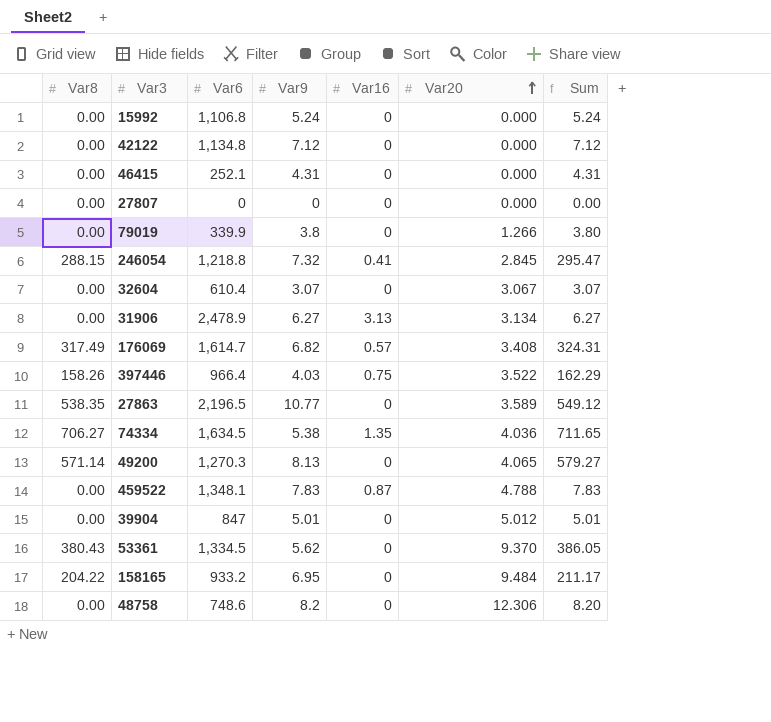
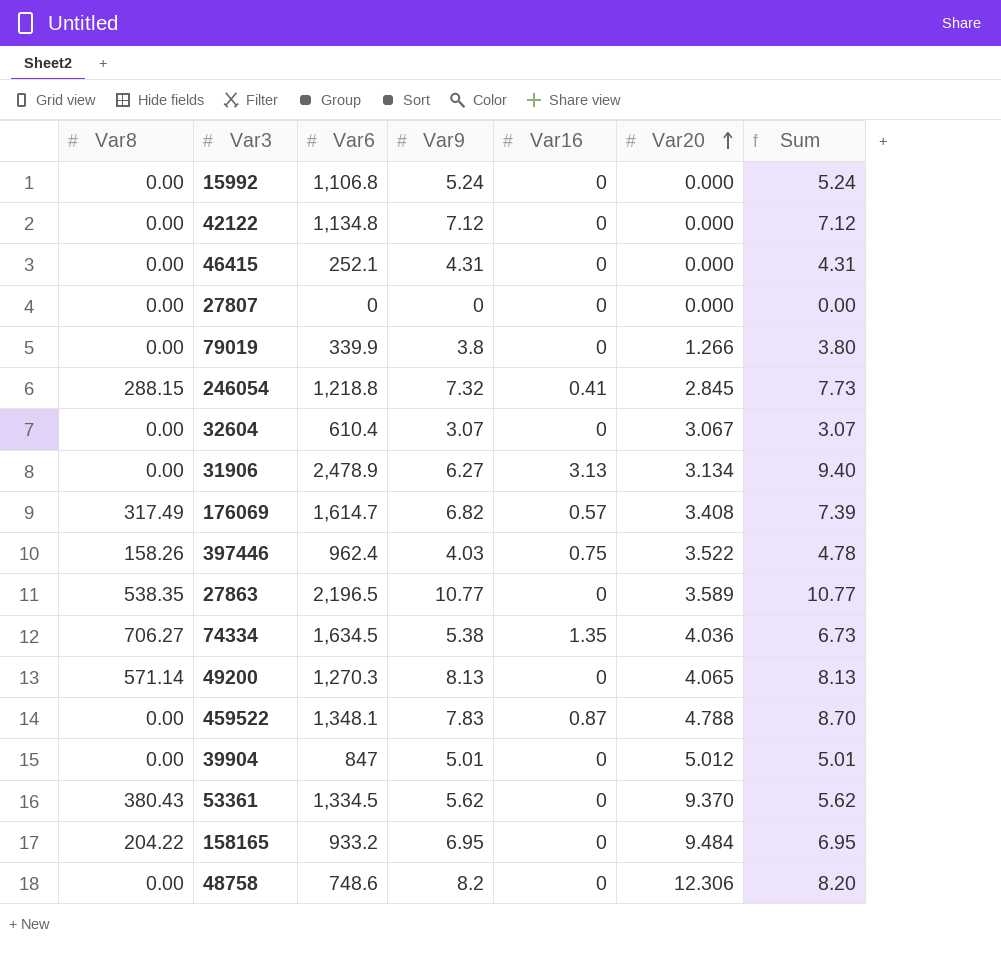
column Sum | formula: [Var8] + [Var9] -> [Var9] + [Var16]
397446 | Var6: 966.4 -> 962.4

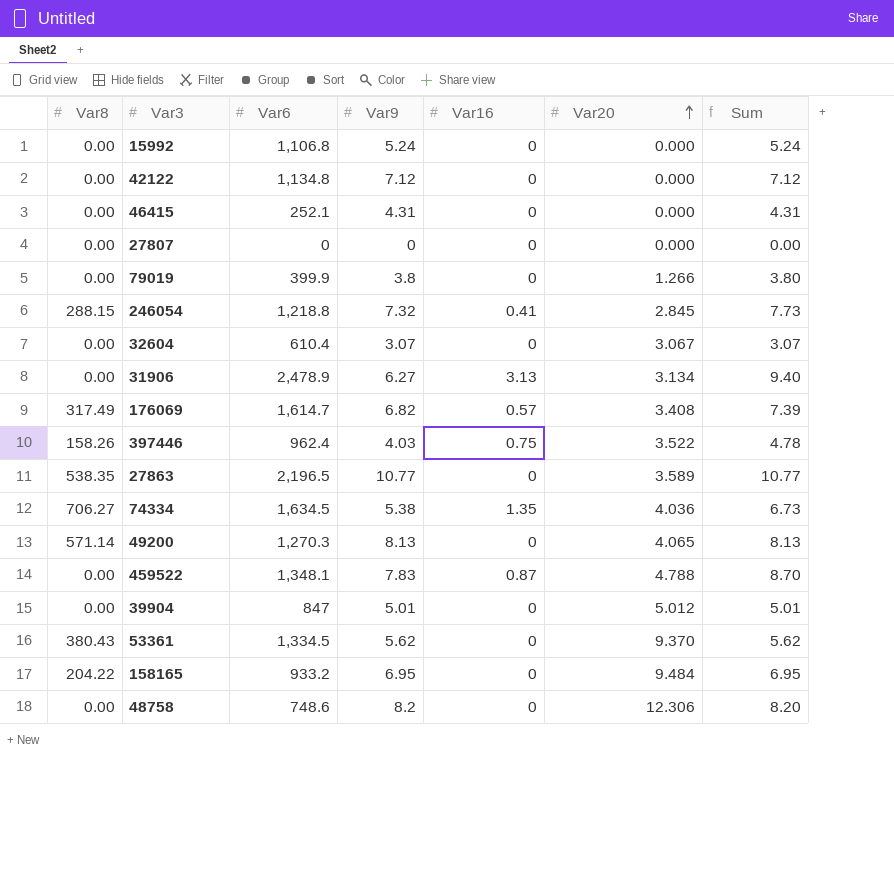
79019 | Var6: 339.9 -> 399.9

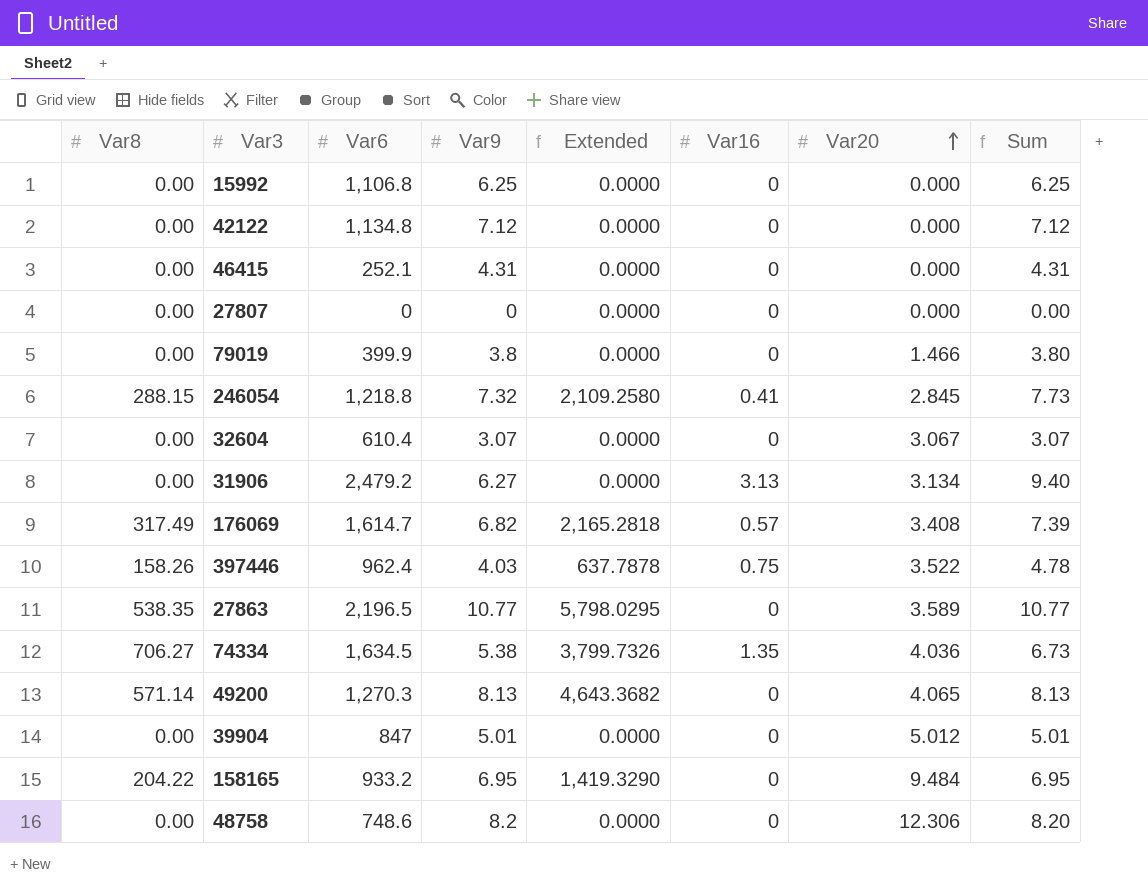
column Extended | formula: none -> [Var8] * [Var9]
row 459522: 0.00 | 1,348.1 | 7.83 | 0.87 | 4.788 | 8.70 -> none
row 53361: 380.43 | 1,334.5 | 5.62 | 0 | 9.370 | 5.62 -> none
15992 | Var9: 5.24 -> 6.25
15992 | Sum: 5.24 -> 6.25
79019 | Var20: 1.266 -> 1.466
31906 | Var6: 2,478.9 -> 2,479.2

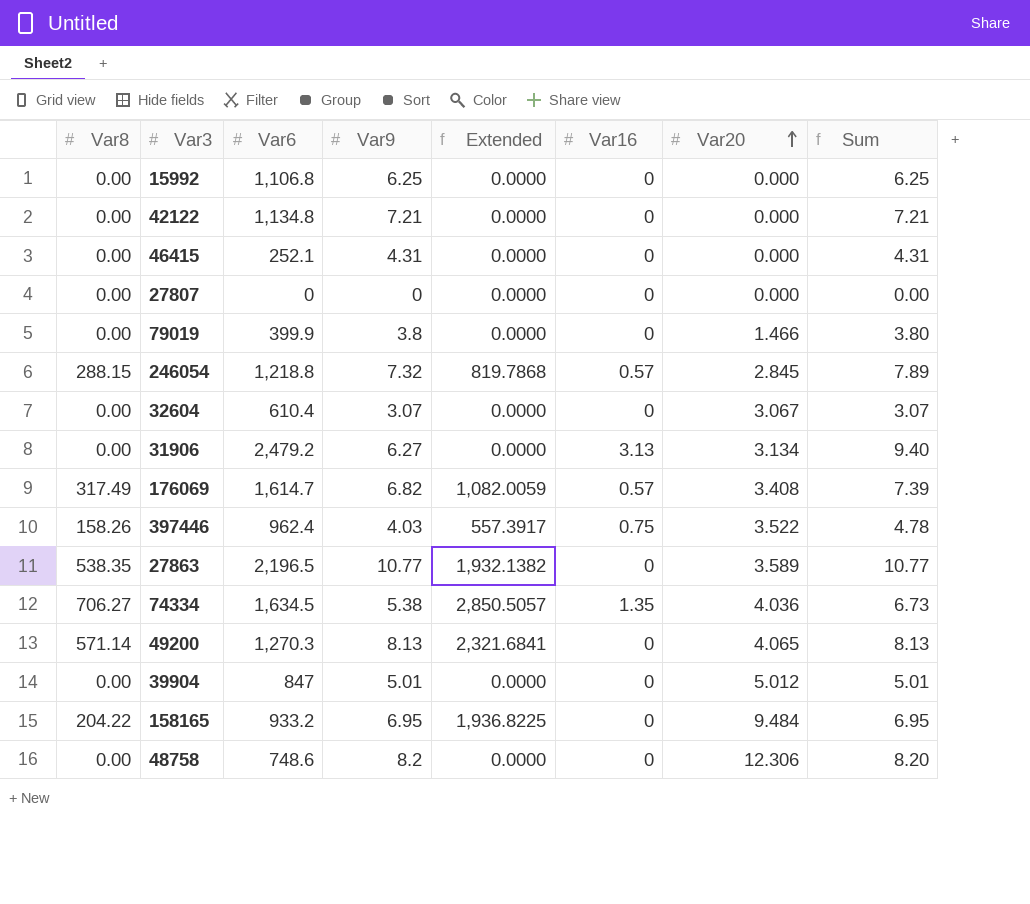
column Extended | formula: [Var8] * [Var9] -> [Var8] * [Var20]
42122 | Var9: 7.12 -> 7.21
42122 | Sum: 7.12 -> 7.21
246054 | Var16: 0.41 -> 0.57
246054 | Sum: 7.73 -> 7.89

